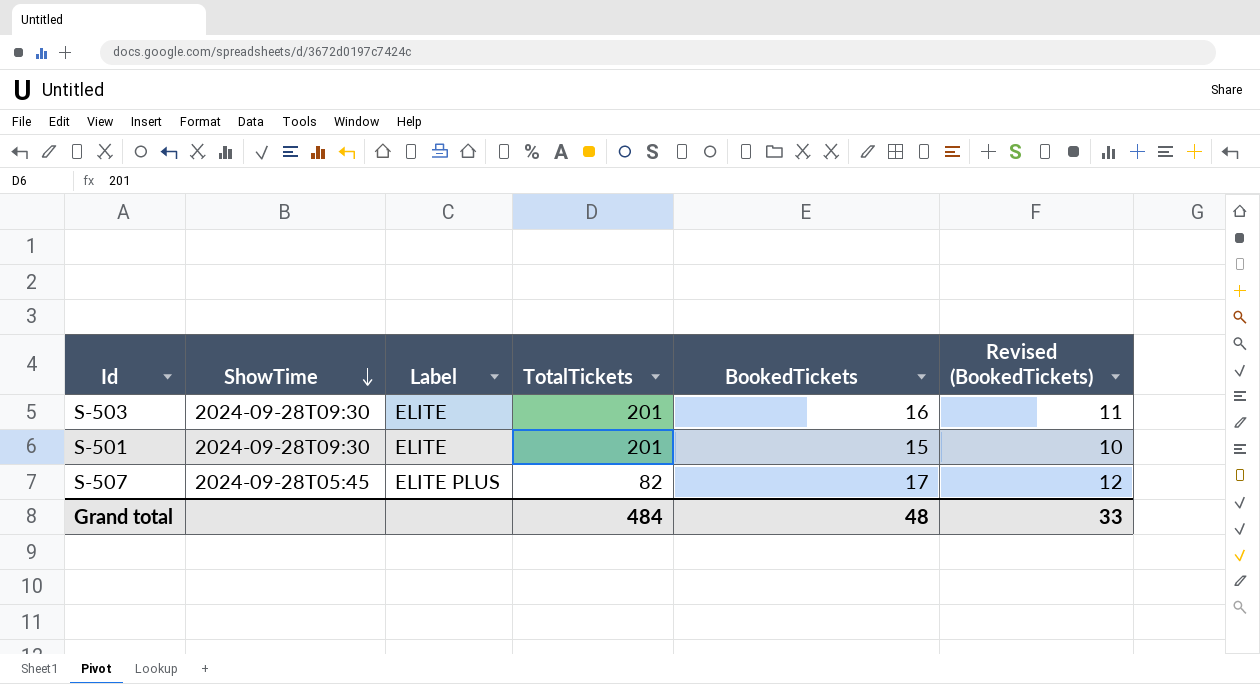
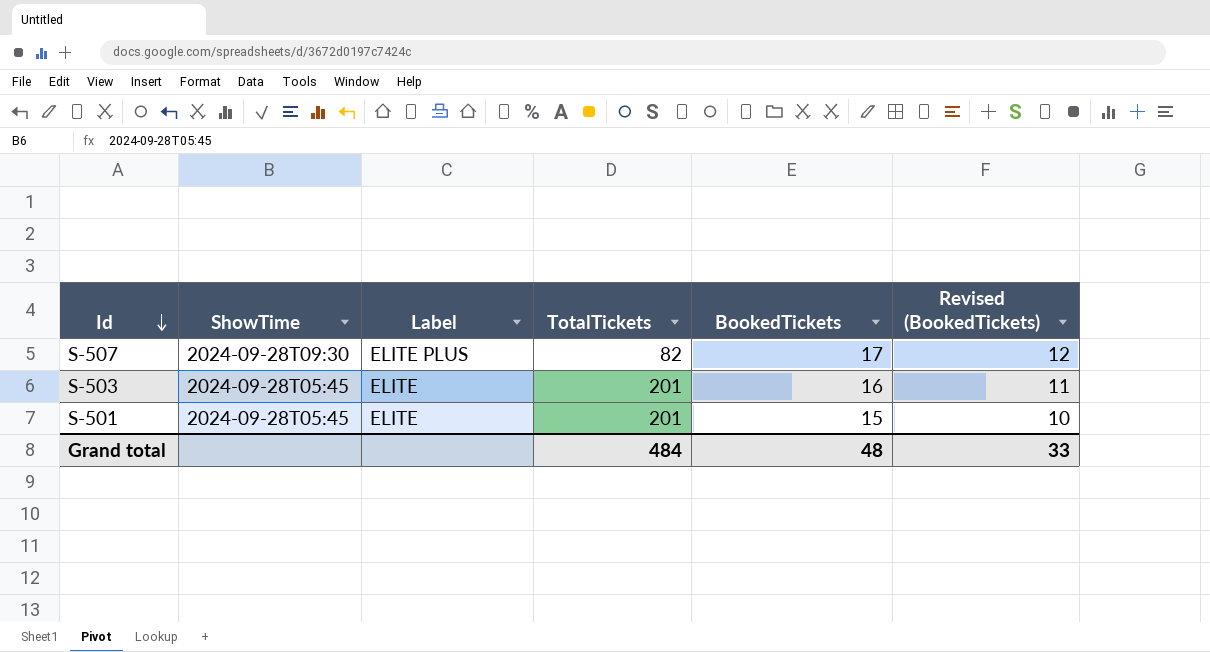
row order: ShowTime descending -> Id descending
S-507 | ShowTime: 2024-09-28T05:45 -> 2024-09-28T09:30
S-503 | ShowTime: 2024-09-28T09:30 -> 2024-09-28T05:45
S-501 | ShowTime: 2024-09-28T09:30 -> 2024-09-28T05:45

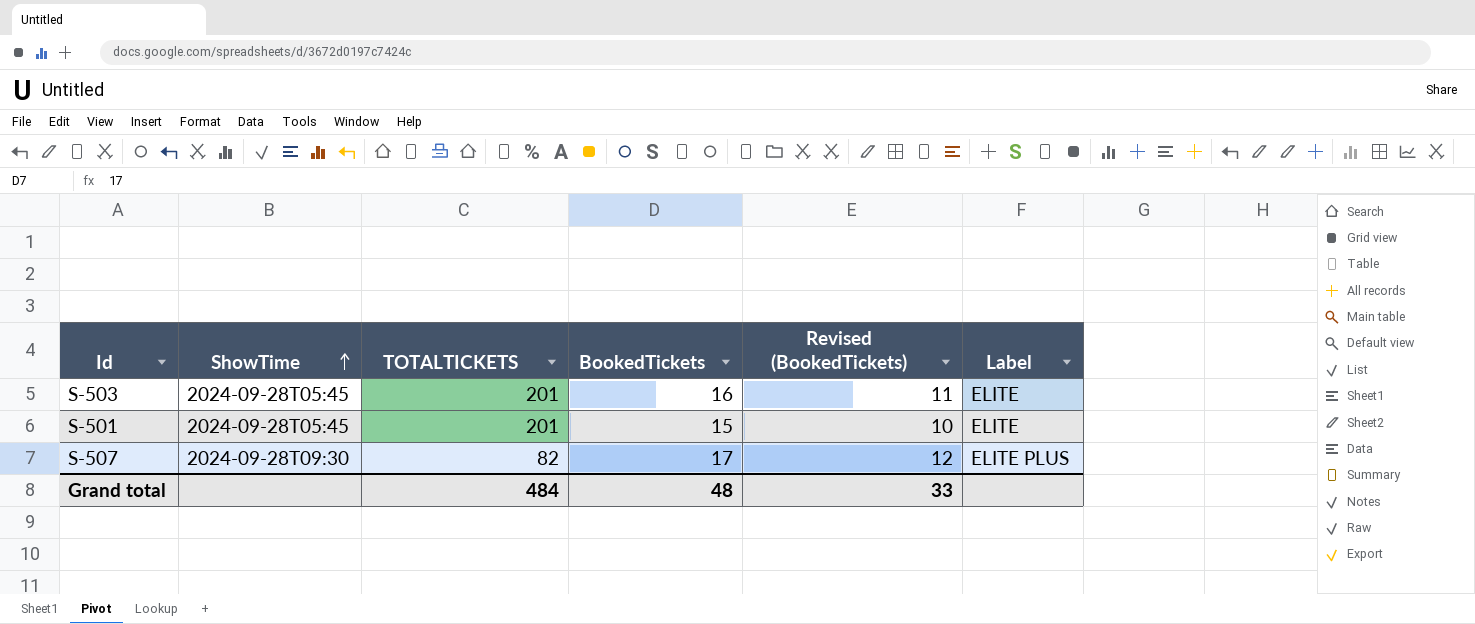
row order: Id descending -> ShowTime ascending
column name: TotalTickets -> TOTALTICKETS
column Label | position: 3 -> 6

